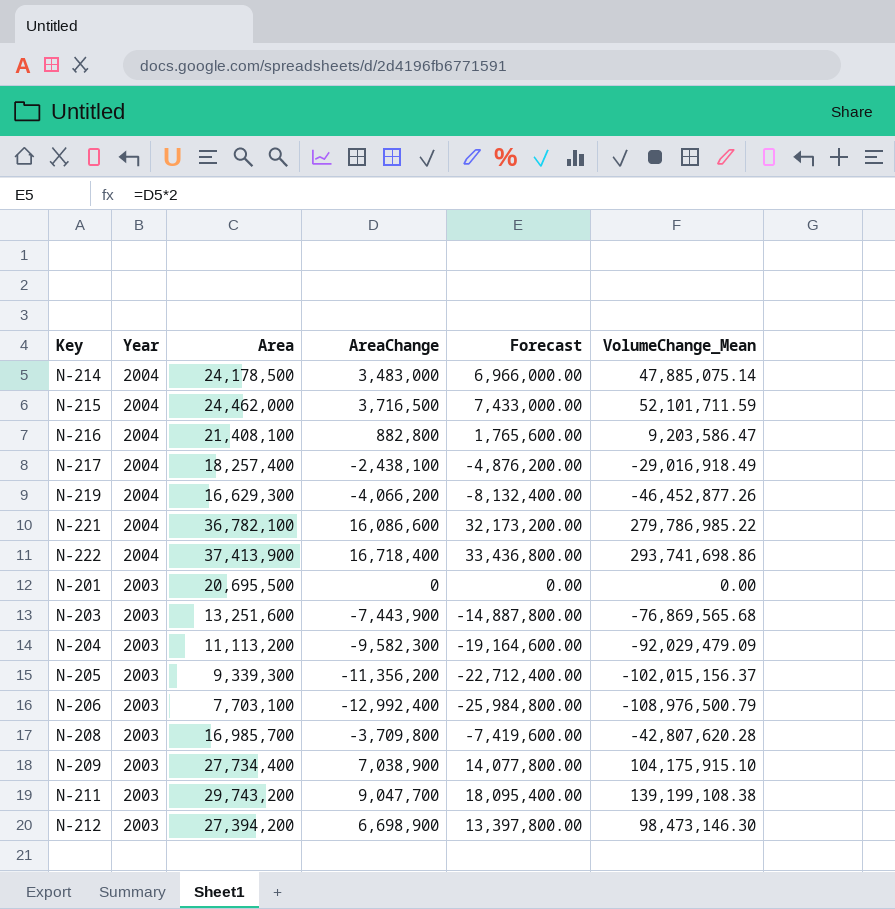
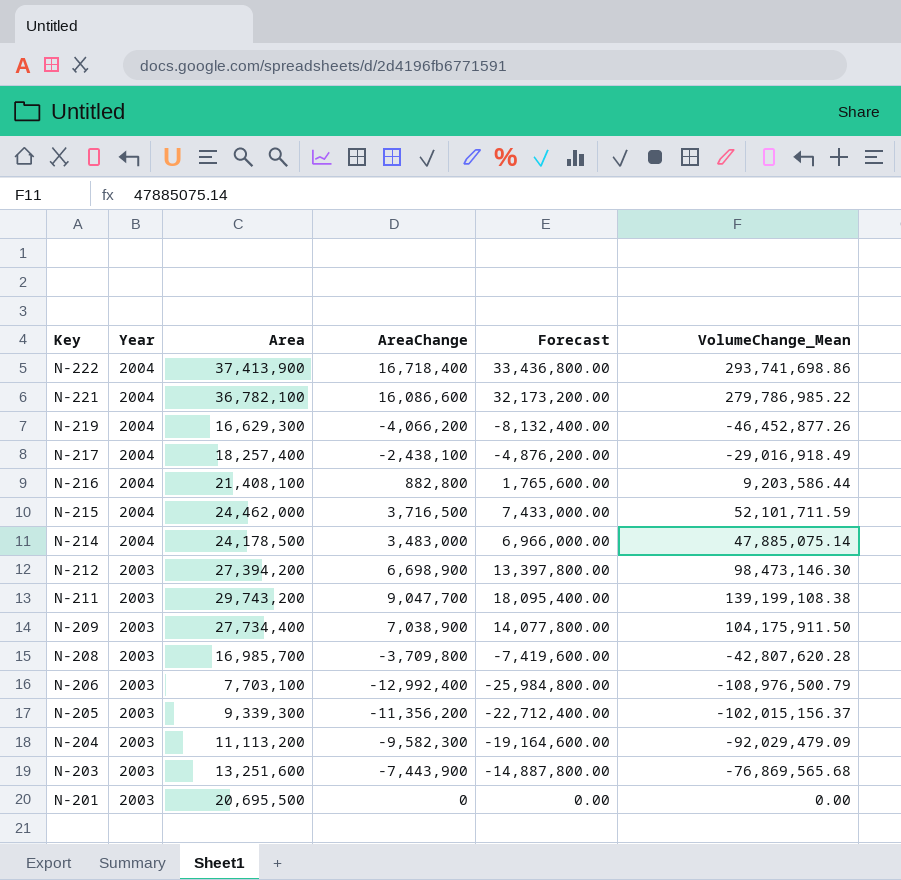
row order: Year descending -> Key descending
N-216 | VolumeChange_Mean: 9,203,586.47 -> 9,203,586.44
N-209 | VolumeChange_Mean: 104,175,915.10 -> 104,175,911.50

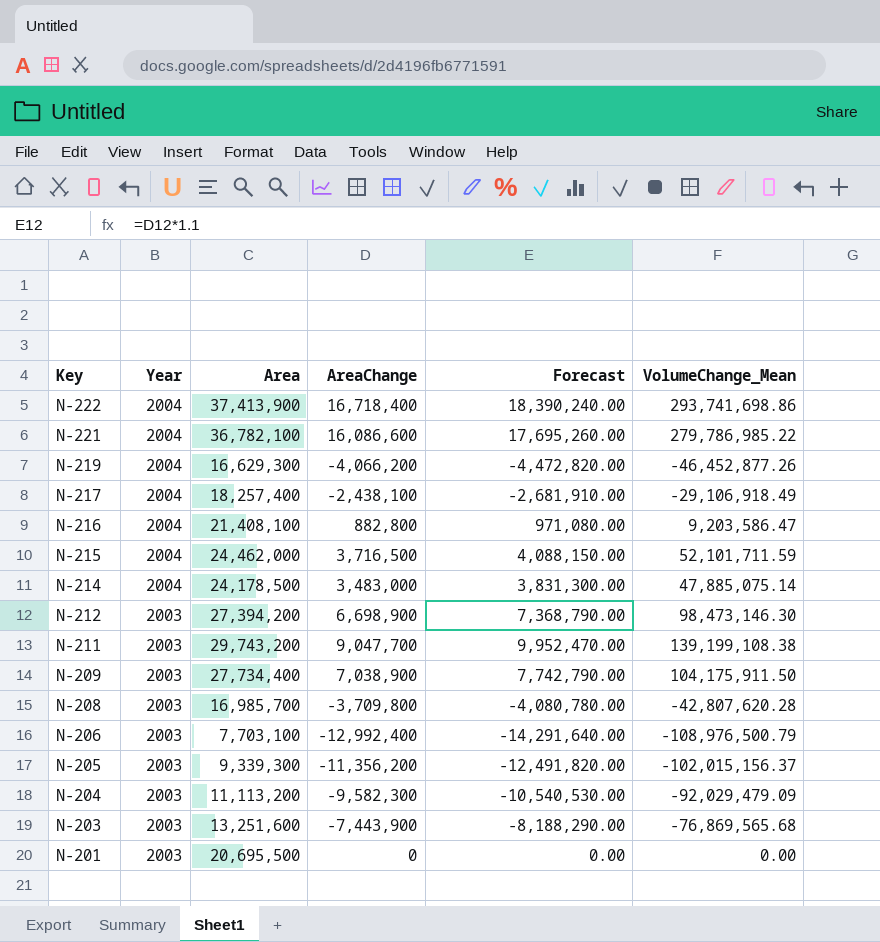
column Forecast | formula: [AreaChange] * 2 -> [AreaChange] * 1.1
N-217 | VolumeChange_Mean: -29,016,918.49 -> -29,106,918.49
N-216 | VolumeChange_Mean: 9,203,586.44 -> 9,203,586.47

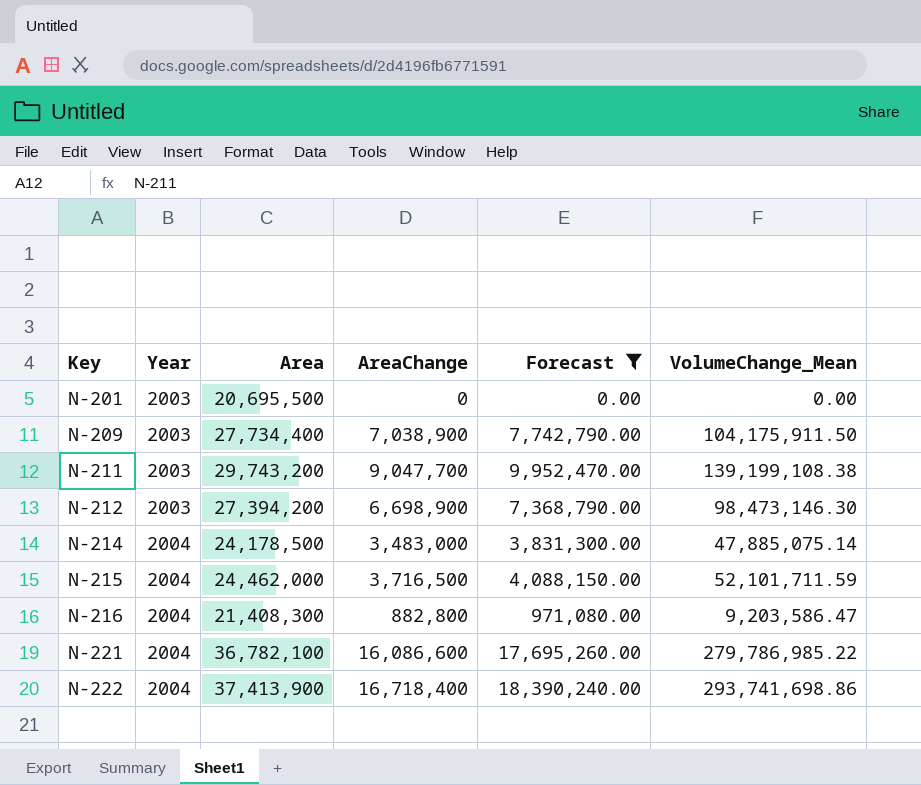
filter: none -> Forecast >= 0.00
row order: Key descending -> Key ascending
N-216 | Area: 21,408,100 -> 21,408,300

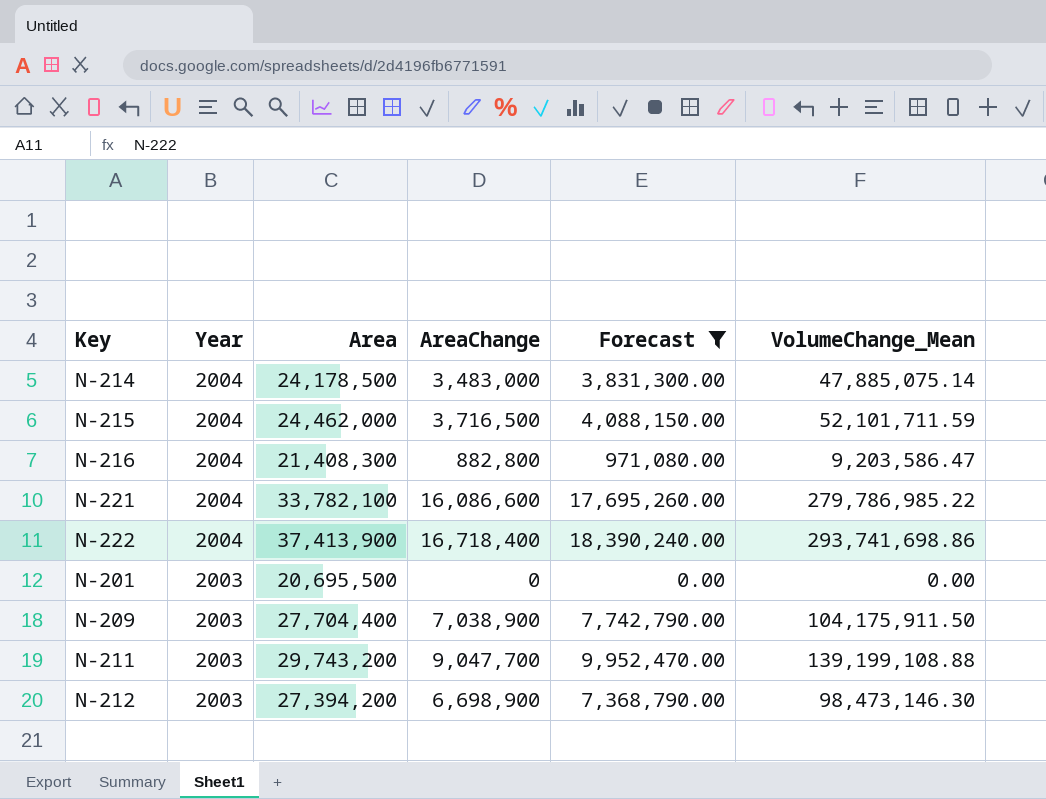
row order: Key ascending -> Year descending
N-221 | Area: 36,782,100 -> 33,782,100
N-209 | Area: 27,734,400 -> 27,704,400
N-211 | VolumeChange_Mean: 139,199,108.38 -> 139,199,108.88

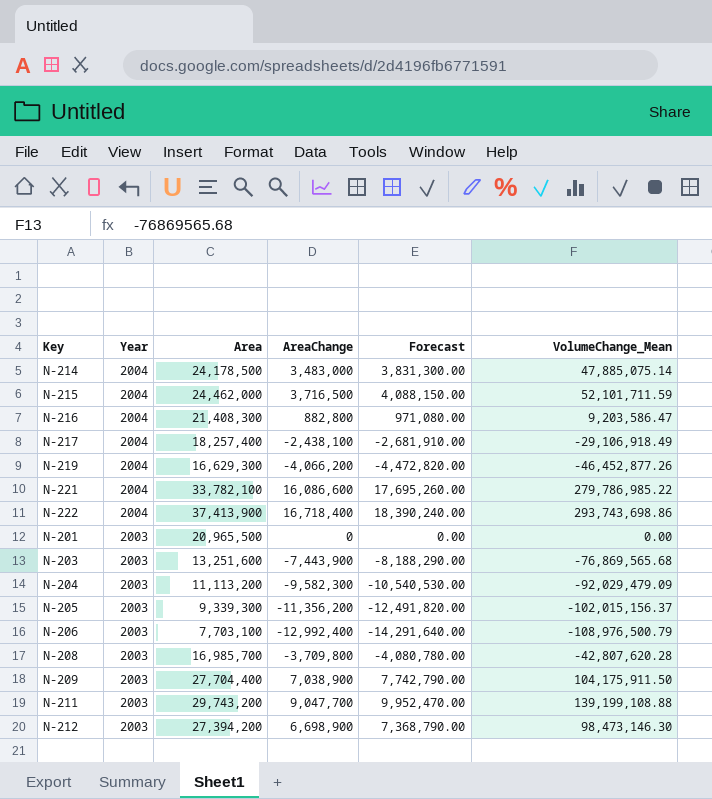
filter: Forecast >= 0.00 -> none
N-222 | VolumeChange_Mean: 293,741,698.86 -> 293,743,698.86
N-201 | Area: 20,695,500 -> 20,965,500

